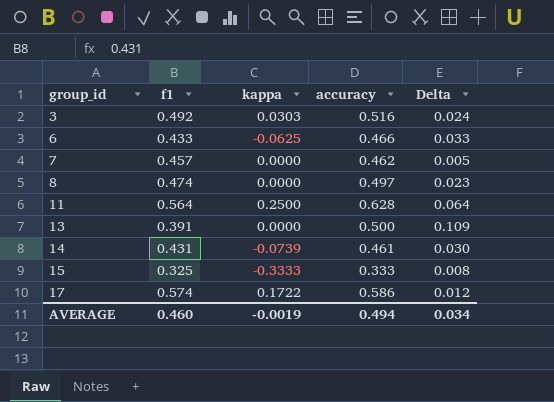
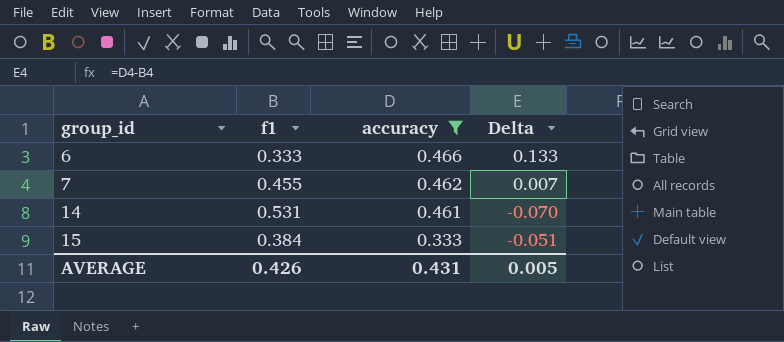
filter: none -> accuracy <= 0.466
column kappa | position: 3 -> none
6 | f1: 0.433 -> 0.333
6 | Delta: 0.033 -> 0.133
7 | f1: 0.457 -> 0.455
7 | Delta: 0.005 -> 0.007
14 | f1: 0.431 -> 0.531
14 | Delta: 0.030 -> -0.070
15 | f1: 0.325 -> 0.384
15 | Delta: 0.008 -> -0.051
AVERAGE | f1: 0.460 -> 0.426
AVERAGE | accuracy: 0.494 -> 0.431
AVERAGE | Delta: 0.034 -> 0.005

